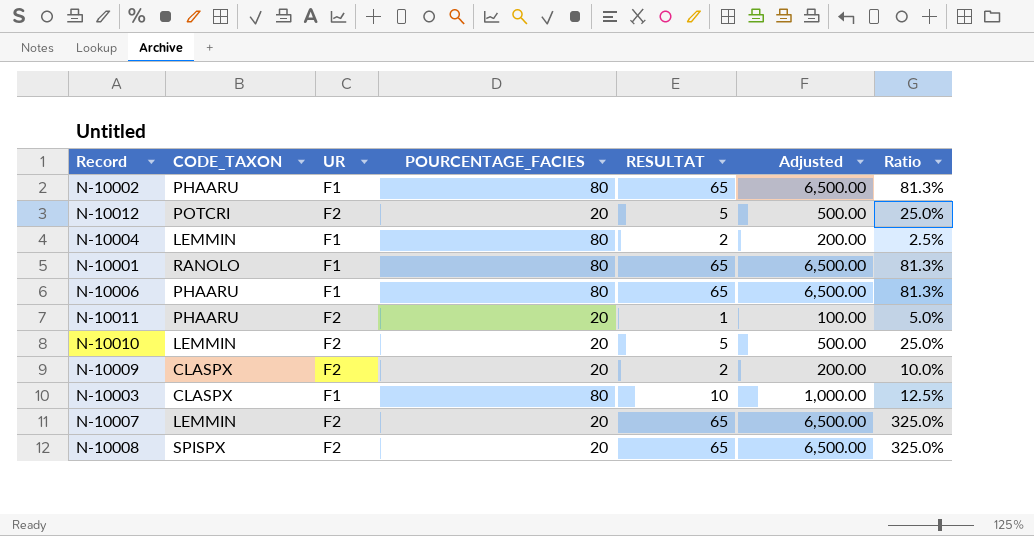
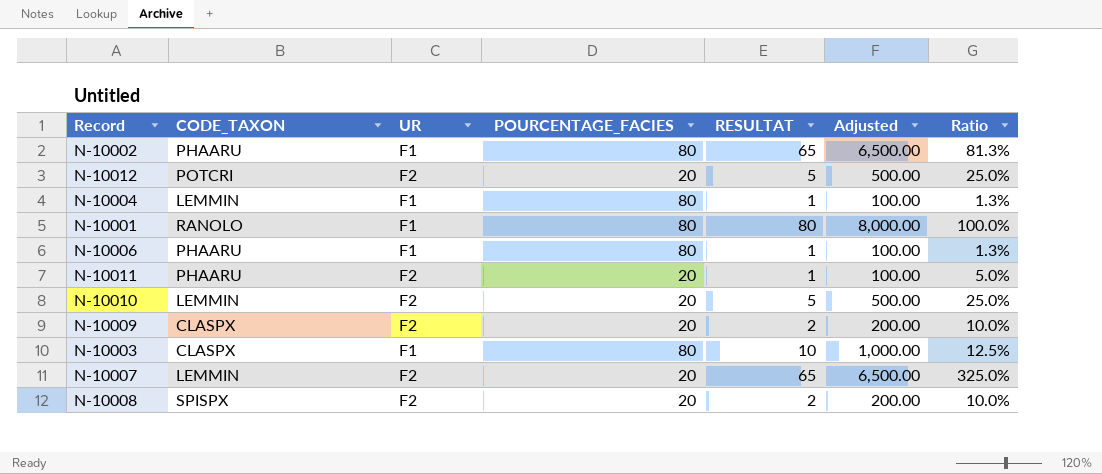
N-10004 | RESULTAT: 2 -> 1
N-10004 | Adjusted: 200.00 -> 100.00
N-10004 | Ratio: 2.5% -> 1.3%
N-10001 | RESULTAT: 65 -> 80
N-10001 | Adjusted: 6,500.00 -> 8,000.00
N-10001 | Ratio: 81.3% -> 100.0%
N-10006 | RESULTAT: 65 -> 1
N-10006 | Adjusted: 6,500.00 -> 100.00
N-10006 | Ratio: 81.3% -> 1.3%
N-10008 | RESULTAT: 65 -> 2
N-10008 | Adjusted: 6,500.00 -> 200.00
N-10008 | Ratio: 325.0% -> 10.0%

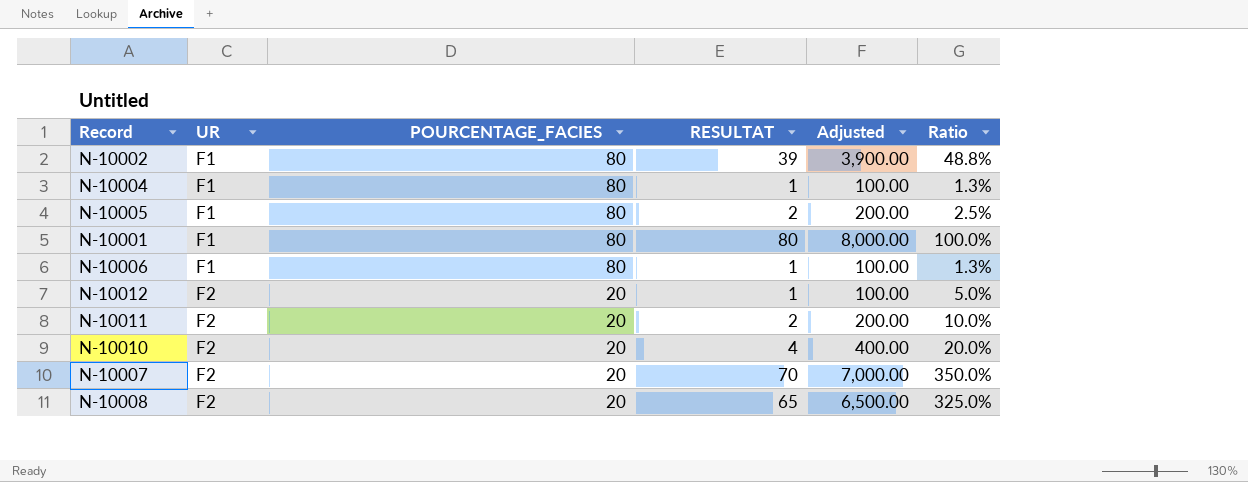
row order: none -> UR ascending
column CODE_TAXON | position: 2 -> none
row N-10009: CLASPX | F2 | 20 | 2 | 200.00 | 10.0% -> none
row N-10003: CLASPX | F1 | 80 | 10 | 1,000.00 | 12.5% -> none
N-10002 | RESULTAT: 65 -> 39
N-10002 | Adjusted: 6,500.00 -> 3,900.00
N-10002 | Ratio: 81.3% -> 48.8%
row N-10005: none -> F1 | 80 | 2 | 200.00 | 2.5%
N-10012 | RESULTAT: 5 -> 1
N-10012 | Adjusted: 500.00 -> 100.00
N-10012 | Ratio: 25.0% -> 5.0%
N-10011 | RESULTAT: 1 -> 2
N-10011 | Adjusted: 100.00 -> 200.00
N-10011 | Ratio: 5.0% -> 10.0%
N-10010 | RESULTAT: 5 -> 4
N-10010 | Adjusted: 500.00 -> 400.00
N-10010 | Ratio: 25.0% -> 20.0%
N-10007 | RESULTAT: 65 -> 70
N-10007 | Adjusted: 6,500.00 -> 7,000.00
N-10007 | Ratio: 325.0% -> 350.0%
N-10008 | RESULTAT: 2 -> 65
N-10008 | Adjusted: 200.00 -> 6,500.00
N-10008 | Ratio: 10.0% -> 325.0%

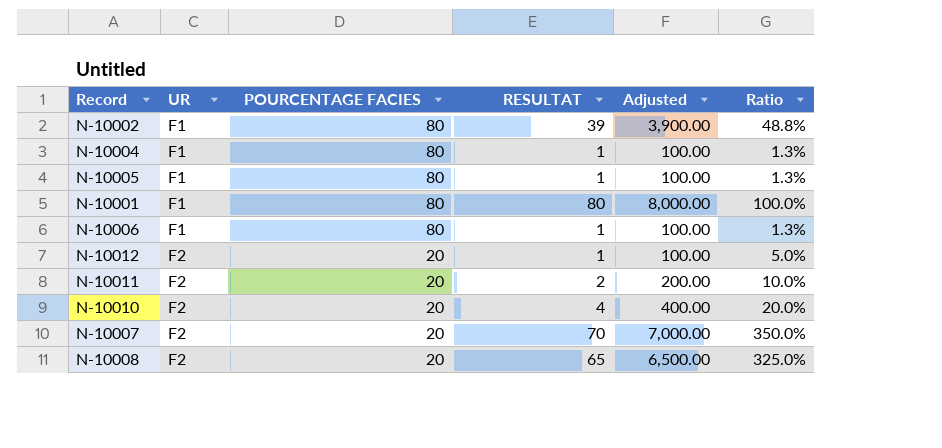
column name: POURCENTAGE_FACIES -> POURCENTAGE FACIES
N-10005 | RESULTAT: 2 -> 1
N-10005 | Adjusted: 200.00 -> 100.00
N-10005 | Ratio: 2.5% -> 1.3%

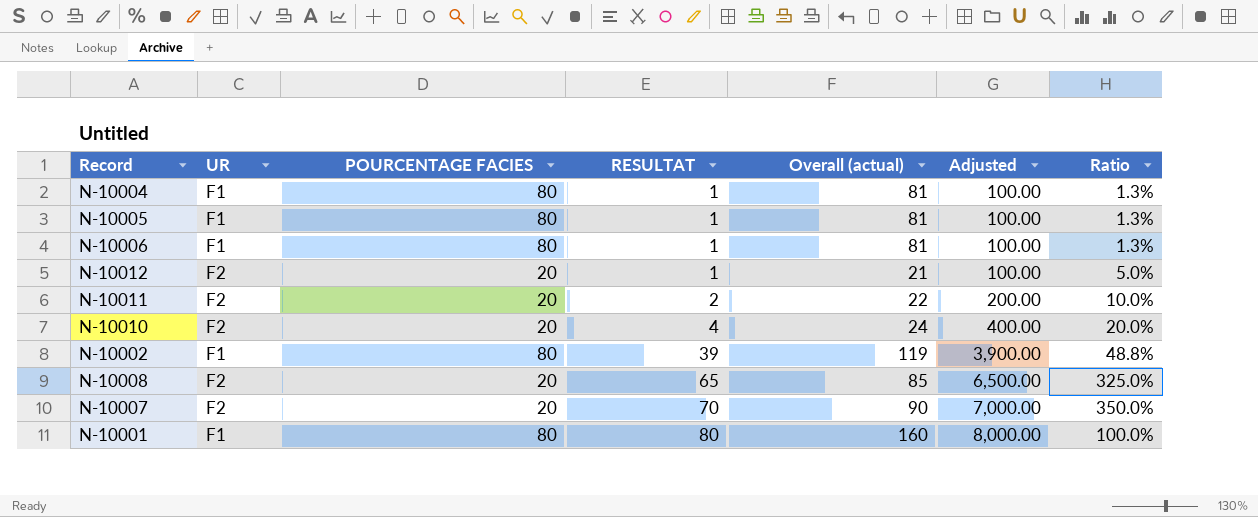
row order: UR ascending -> RESULTAT ascending
column Overall (actual) | formula: none -> [POURCENTAGE FACIES] + [RESULTAT]

